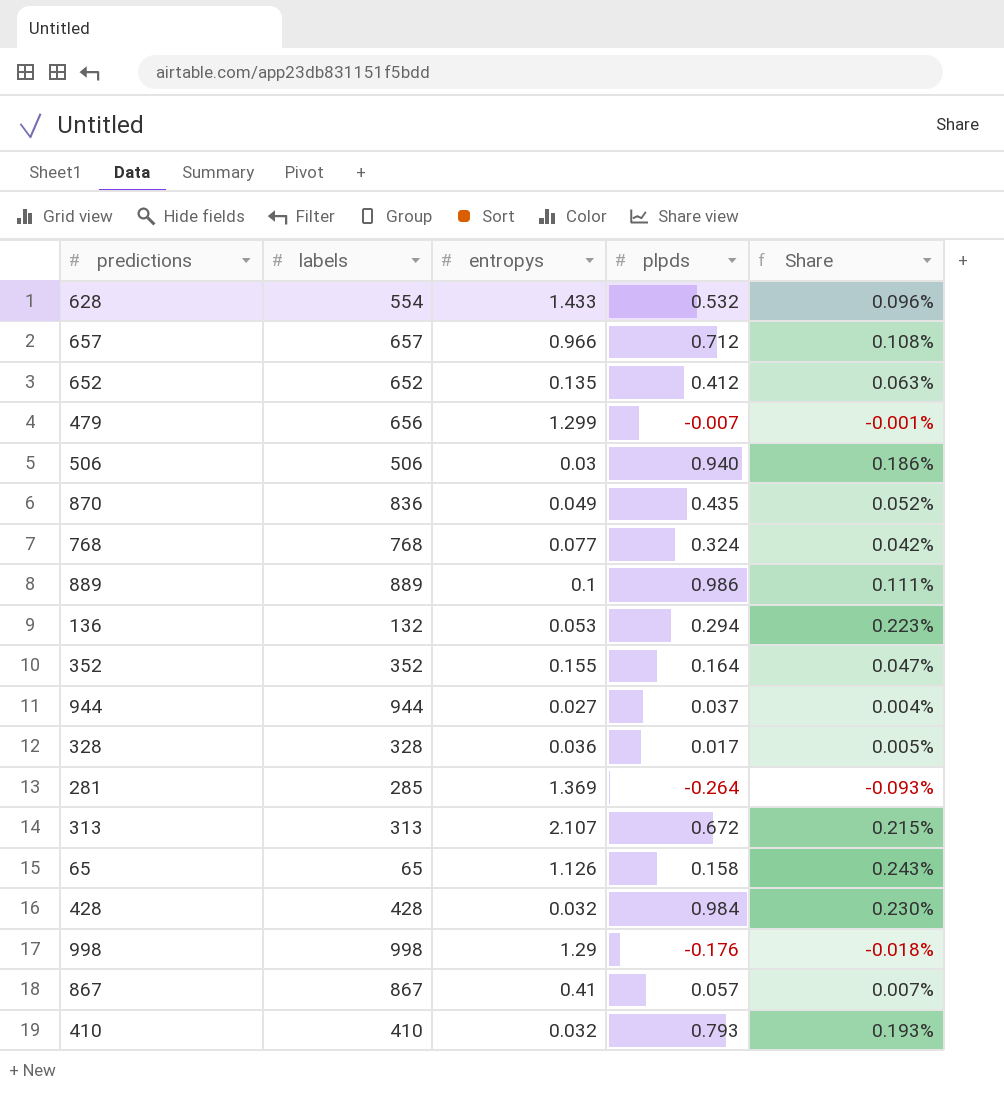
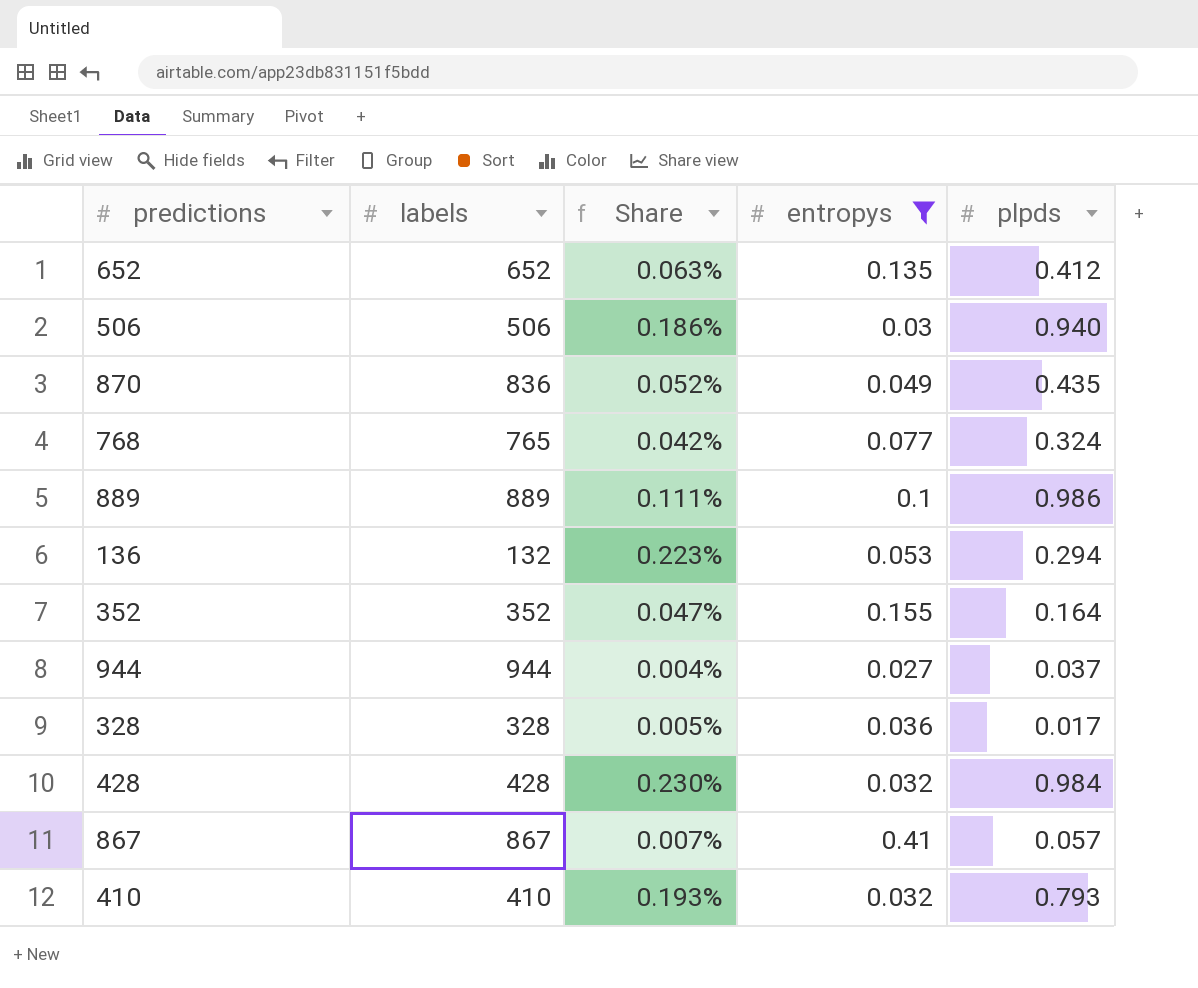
filter: none -> entropys <= 0.41
column Share | position: 5 -> 3
768 | labels: 768 -> 765

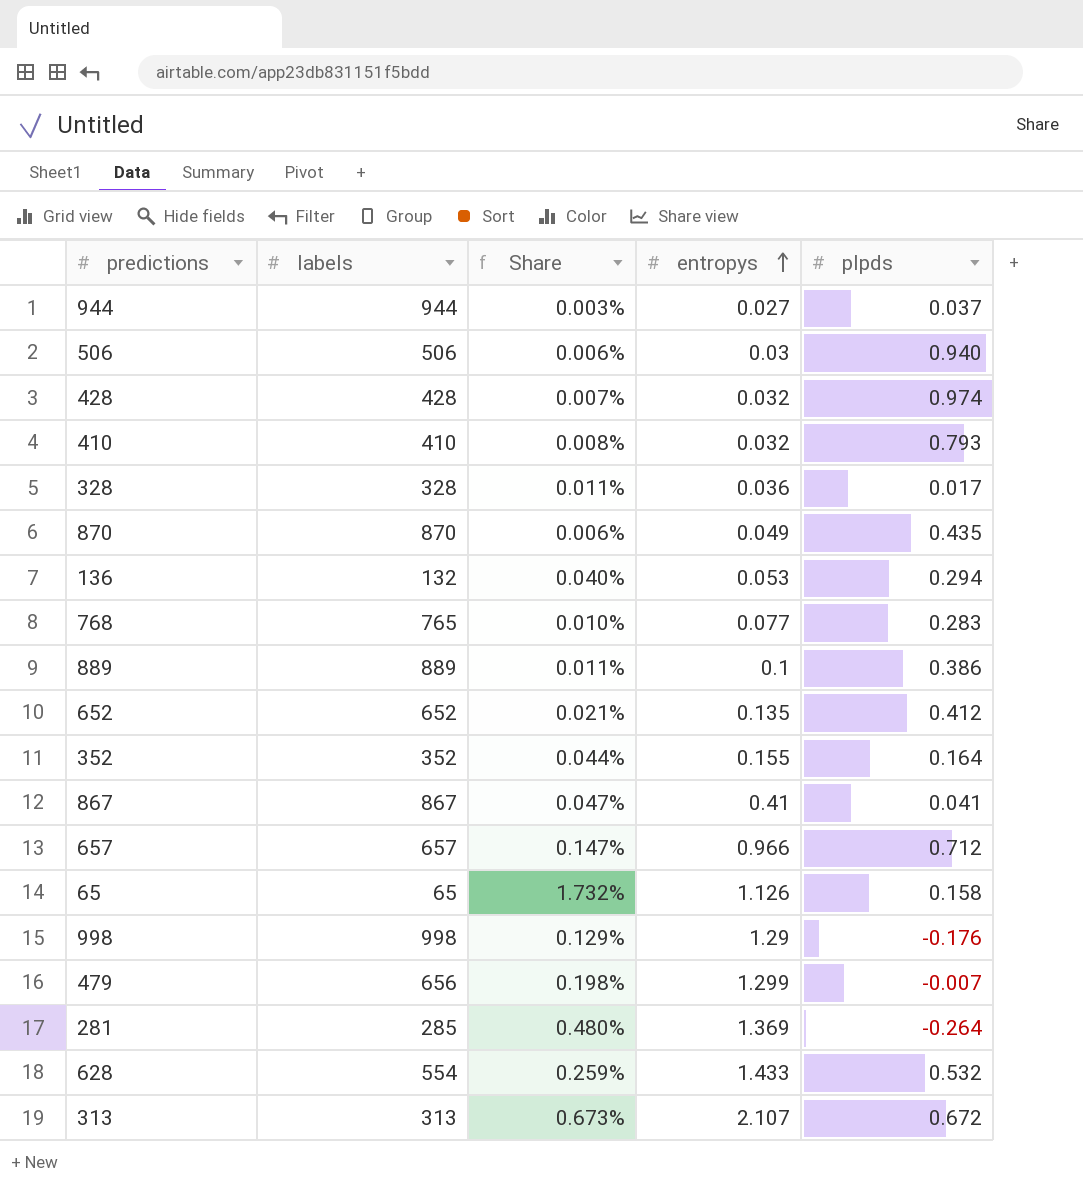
filter: entropys <= 0.41 -> none
row order: none -> entropys ascending
column Share | formula: [plpds] / [labels] -> [entropys] / [labels]
428 | plpds: 0.984 -> 0.974
870 | labels: 836 -> 870
768 | plpds: 0.324 -> 0.283
889 | plpds: 0.986 -> 0.386
867 | plpds: 0.057 -> 0.041

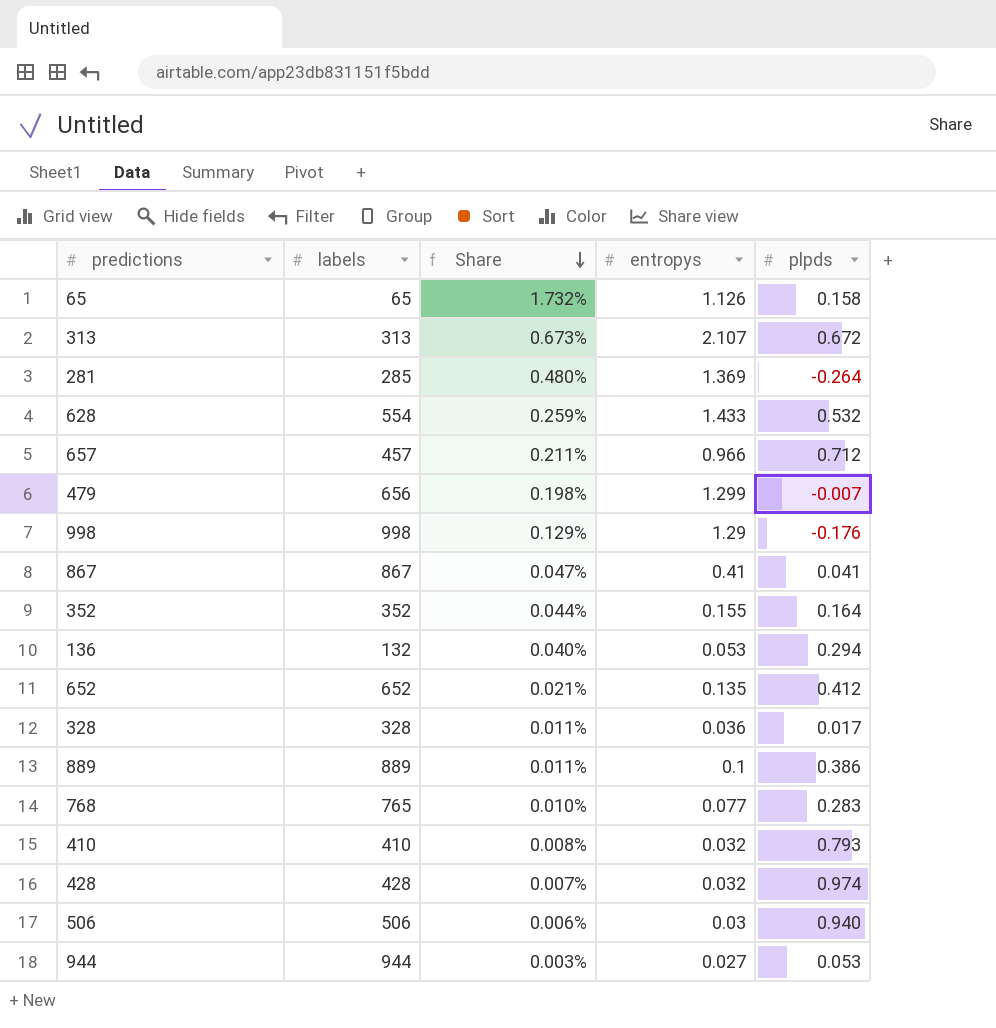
row order: entropys ascending -> Share descending
row 870: 870 | 0.006% | 0.049 | 0.435 -> none
657 | labels: 657 -> 457
657 | Share: 0.147% -> 0.211%
944 | plpds: 0.037 -> 0.053

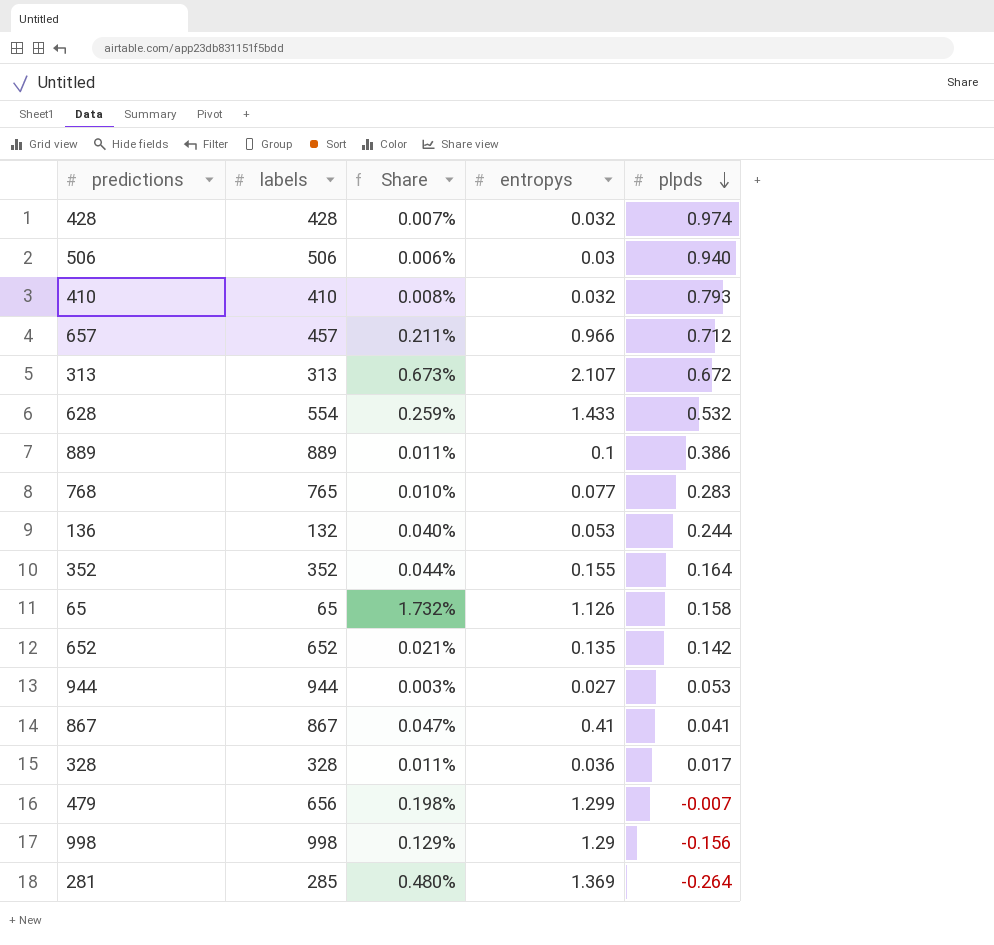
row order: Share descending -> plpds descending
136 | plpds: 0.294 -> 0.244
652 | plpds: 0.412 -> 0.142
998 | plpds: -0.176 -> -0.156

